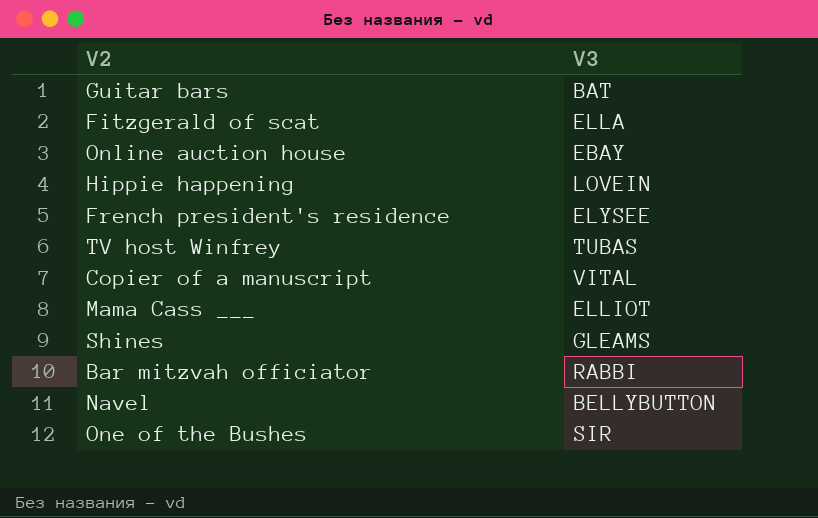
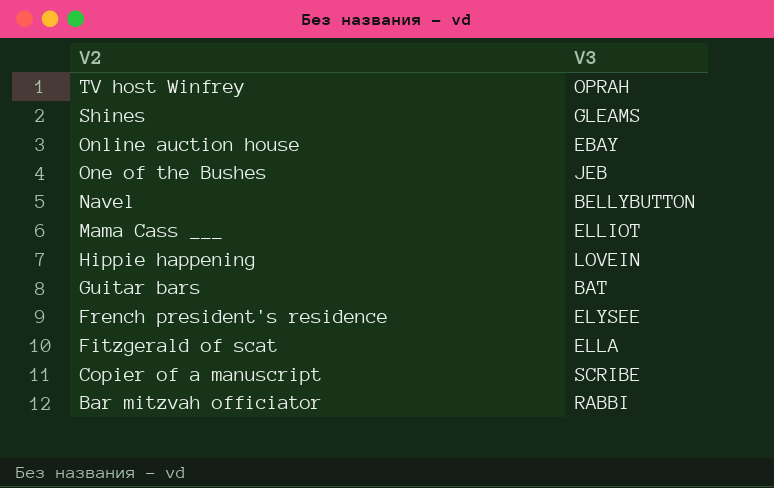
row order: none -> V2 descending
TV host Winfrey | V3: TUBAS -> OPRAH
One of the Bushes | V3: SIR -> JEB
Copier of a manuscript | V3: VITAL -> SCRIBE

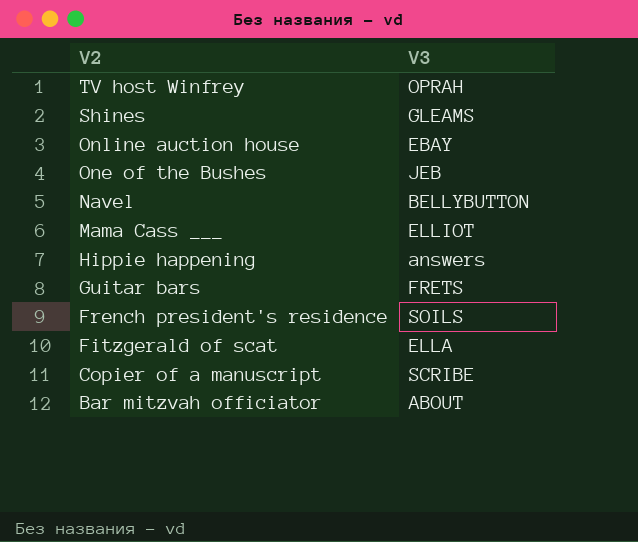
Hippie happening | V3: LOVEIN -> answers
Guitar bars | V3: BAT -> FRETS
French president's residence | V3: ELYSEE -> SOILS
Bar mitzvah officiator | V3: RABBI -> ABOUT

